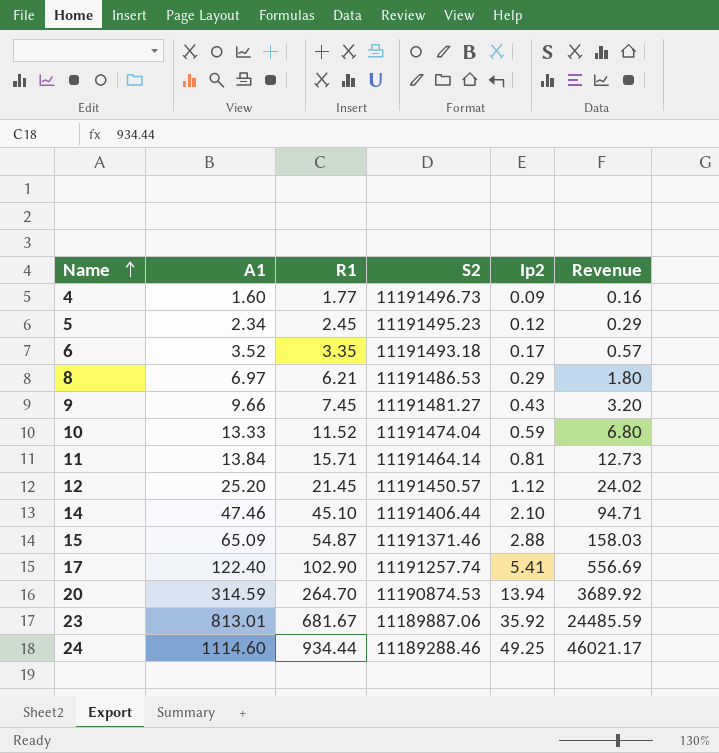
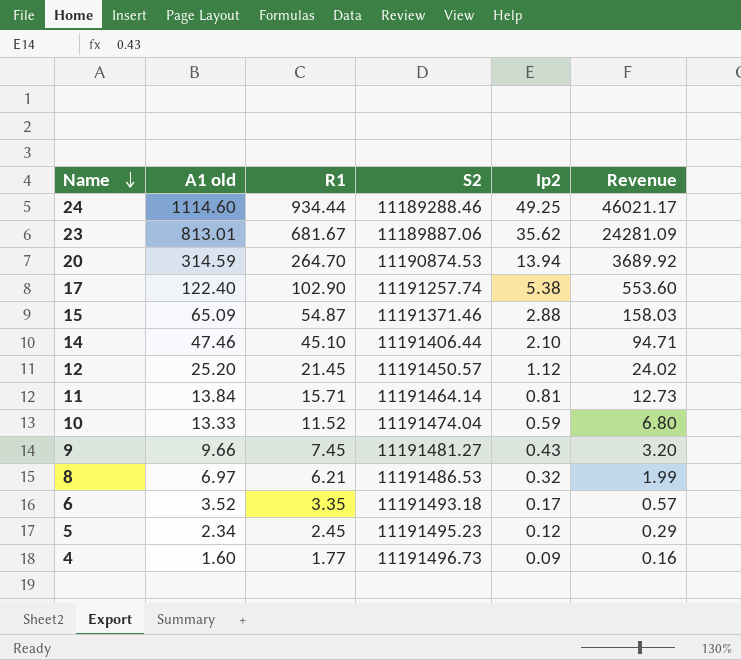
row order: Name ascending -> Name descending
column name: A1 -> A1 old
23 | Ip2: 35.92 -> 35.62
23 | Revenue: 24485.59 -> 24281.09
17 | Ip2: 5.41 -> 5.38
17 | Revenue: 556.69 -> 553.60
8 | Ip2: 0.29 -> 0.32
8 | Revenue: 1.80 -> 1.99

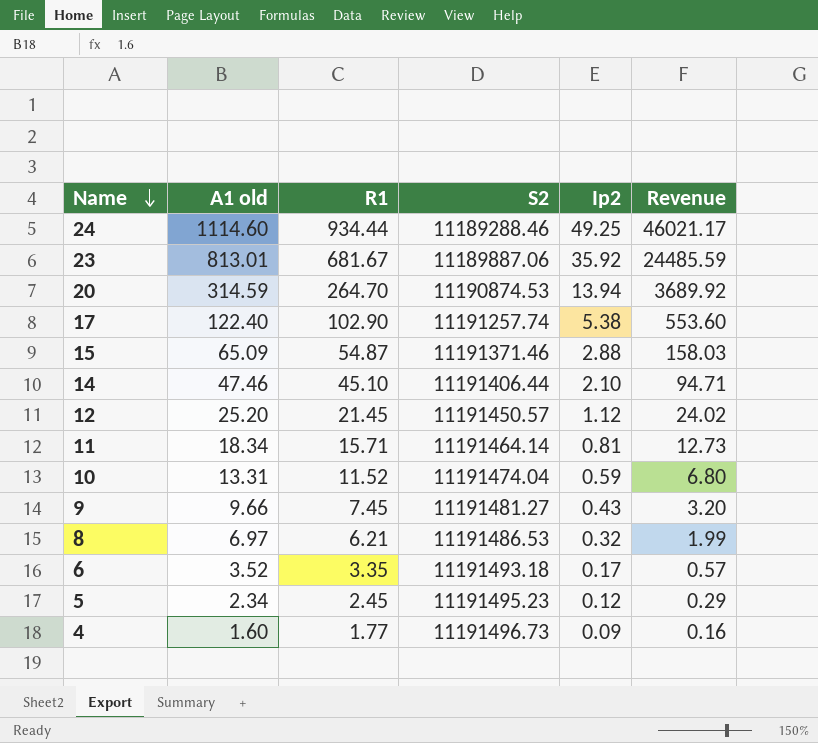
23 | Ip2: 35.62 -> 35.92
23 | Revenue: 24281.09 -> 24485.59
11 | A1 old: 13.84 -> 18.34
10 | A1 old: 13.33 -> 13.31

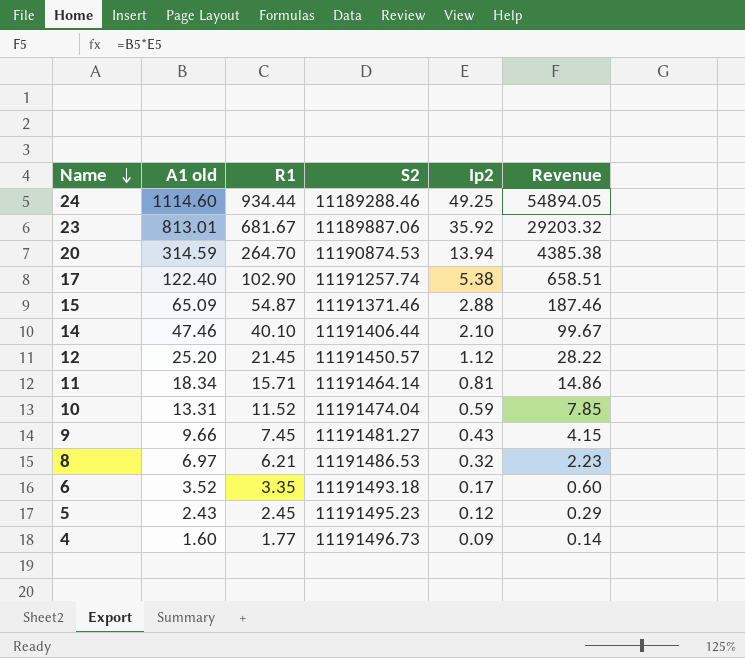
column Revenue | formula: [R1] * [Ip2] -> [A1 old] * [Ip2]
14 | R1: 45.10 -> 40.10
5 | A1 old: 2.34 -> 2.43

